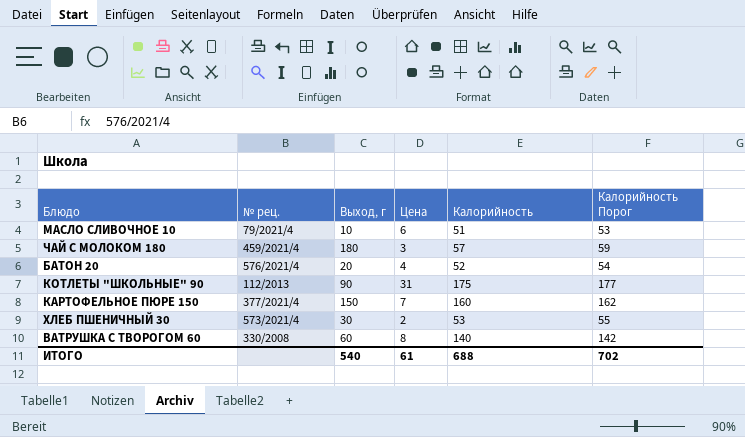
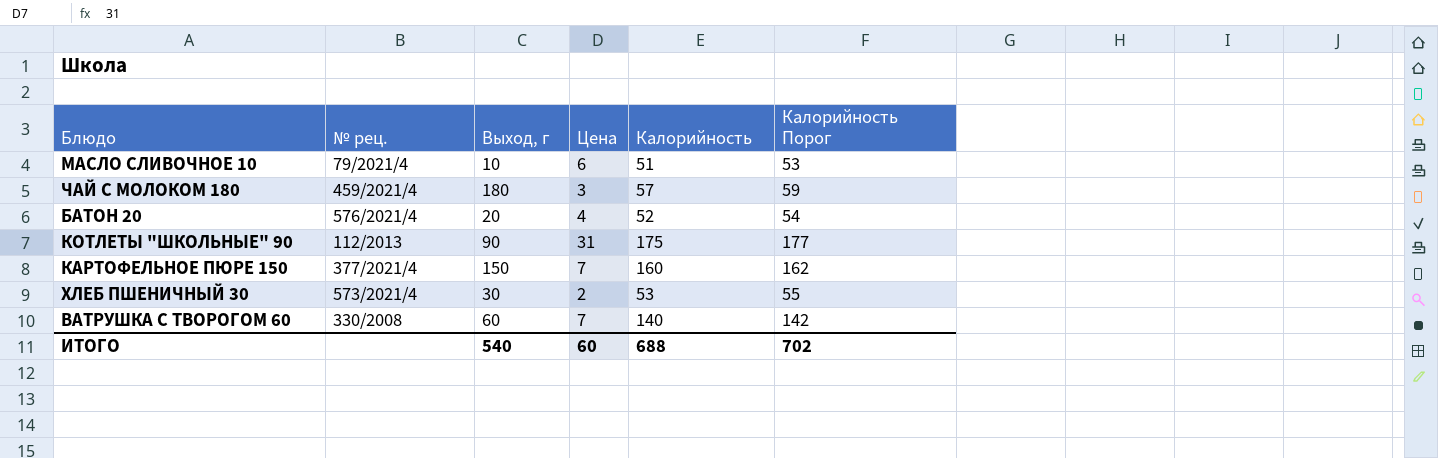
ВАТРУШКА С ТВОРОГОМ 60 | Цена: 8 -> 7
ИТОГО | Цена: 61 -> 60

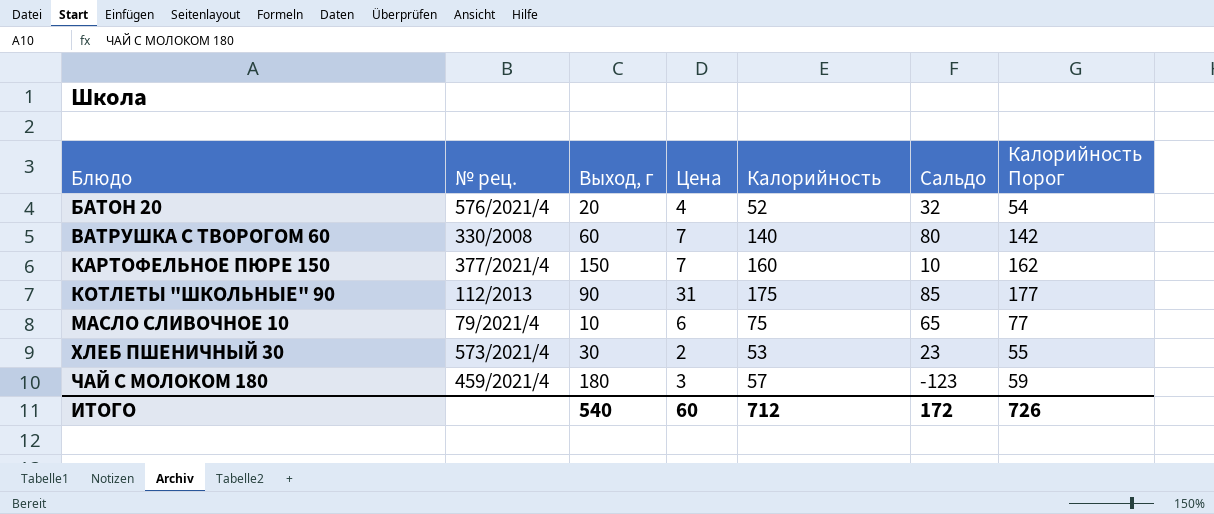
row order: none -> Блюдо ascending
column Сальдо | formula: none -> [Калорийность] - [Выход, г]
МАСЛО СЛИВОЧНОЕ 10 | Калорийность: 51 -> 75
МАСЛО СЛИВОЧНОЕ 10 | Калорийность Порог: 53 -> 77
ИТОГО | Калорийность: 688 -> 712
ИТОГО | Калорийность Порог: 702 -> 726

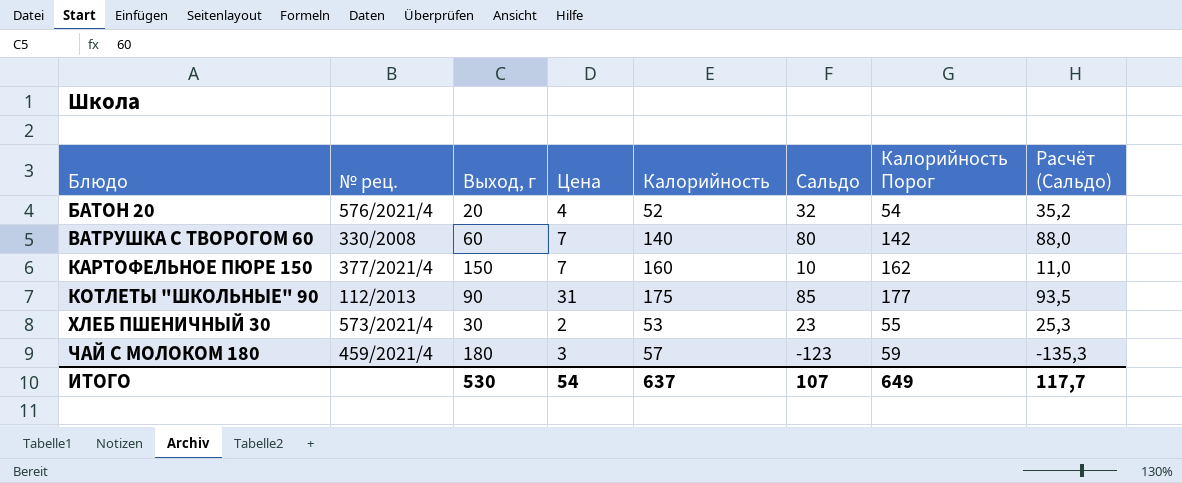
column Расчёт (Сальдо) | formula: none -> [Сальдо] * 1,1
row МАСЛО СЛИВОЧНОЕ 10: 79/2021/4 | 10 | 6 | 75 | 65 | 77 -> none
ИТОГО | Выход, г: 540 -> 530
ИТОГО | Цена: 60 -> 54
ИТОГО | Калорийность: 712 -> 637
ИТОГО | Сальдо: 172 -> 107
ИТОГО | Калорийность Порог: 726 -> 649

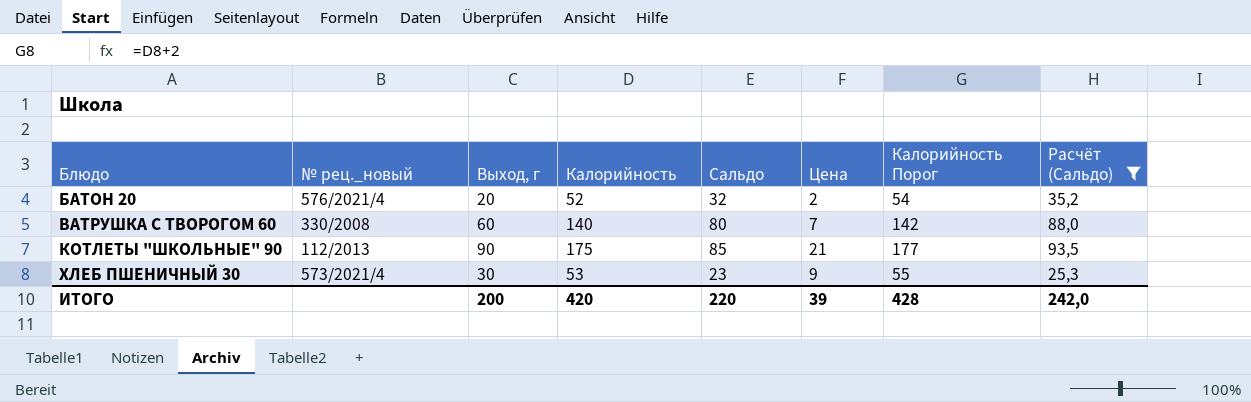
filter: none -> Расчёт (Сальдо) >= 25,3
column name: № рец. -> № рец._новый
column Цена | position: 4 -> 6
БАТОН 20 | Цена: 4 -> 2
КОТЛЕТЫ "ШКОЛЬНЫЕ" 90 | Цена: 31 -> 21
ХЛЕБ ПШЕНИЧНЫЙ 30 | Цена: 2 -> 9
ИТОГО | Выход, г: 530 -> 200
ИТОГО | Калорийность: 637 -> 420
ИТОГО | Сальдо: 107 -> 220
ИТОГО | Цена: 54 -> 39
ИТОГО | Калорийность Порог: 649 -> 428
ИТОГО | Расчёт (Сальдо): 117,7 -> 242,0

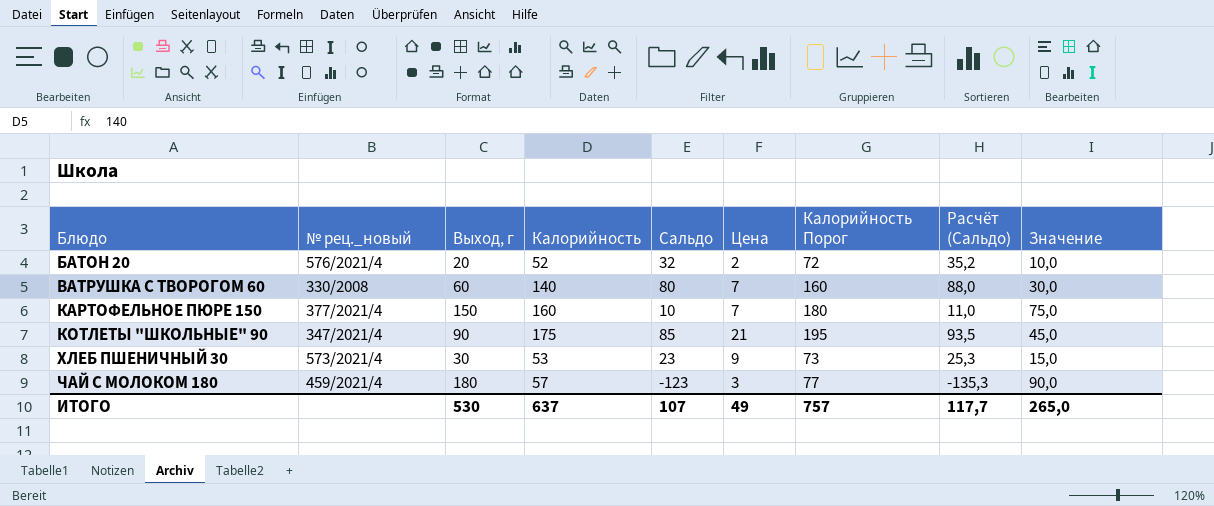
filter: Расчёт (Сальдо) >= 25,3 -> none
column Калорийность Порог | formula: [Калорийность] + 2 -> [Калорийность] + 20
column Значение | formula: none -> [Выход, г] * 0,5
КОТЛЕТЫ "ШКОЛЬНЫЕ" 90 | № рец._новый: 112/2013 -> 347/2021/4
ИТОГО | Выход, г: 200 -> 530
ИТОГО | Калорийность: 420 -> 637
ИТОГО | Сальдо: 220 -> 107
ИТОГО | Цена: 39 -> 49
ИТОГО | Калорийность Порог: 428 -> 757
ИТОГО | Расчёт (Сальдо): 242,0 -> 117,7

